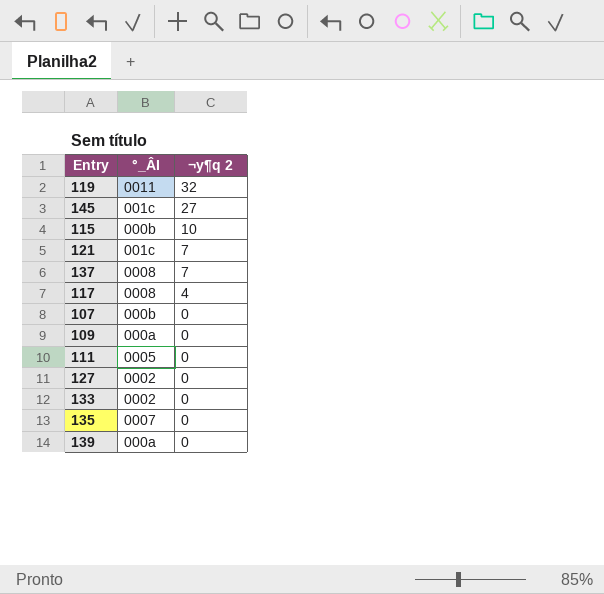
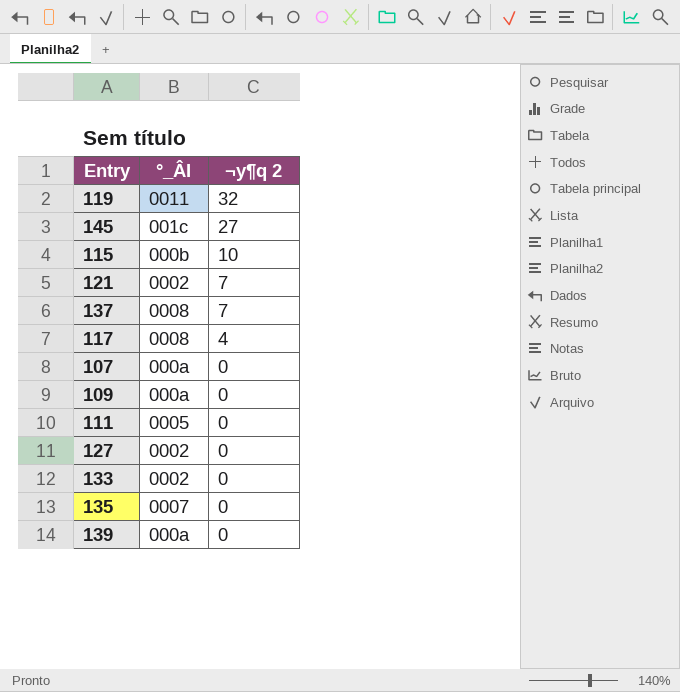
121 | °_ÂI: 001c -> 0002
107 | °_ÂI: 000b -> 000a

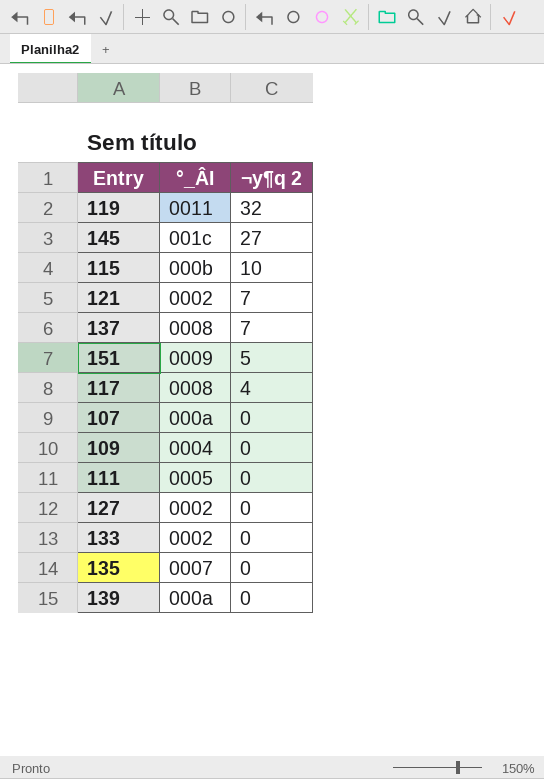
row 151: none -> 0009 | 5
109 | °_ÂI: 000a -> 0004

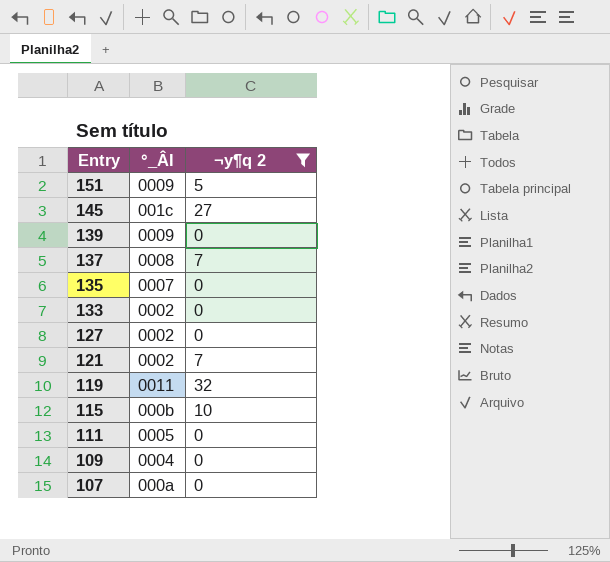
filter: none -> ¬y¶q 2 != 4
row order: ¬y¶q 2 descending -> Entry descending
139 | °_ÂI: 000a -> 0009

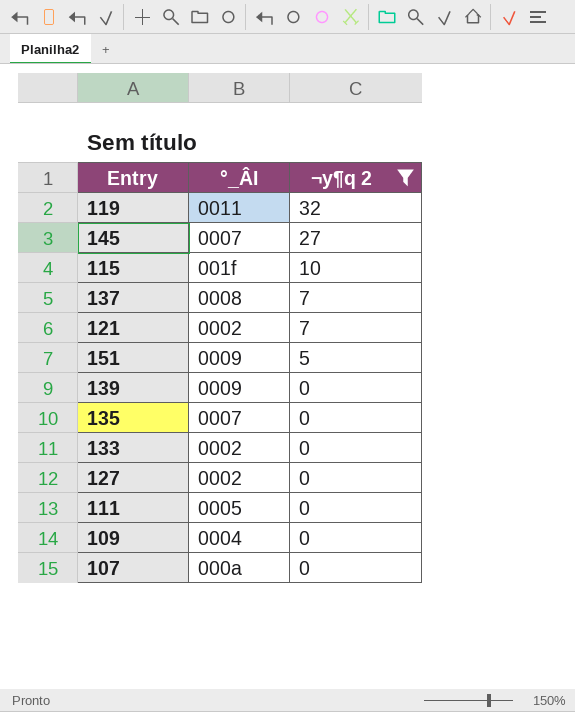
row order: Entry descending -> ¬y¶q 2 descending
145 | °_ÂI: 001c -> 0007
115 | °_ÂI: 000b -> 001f

